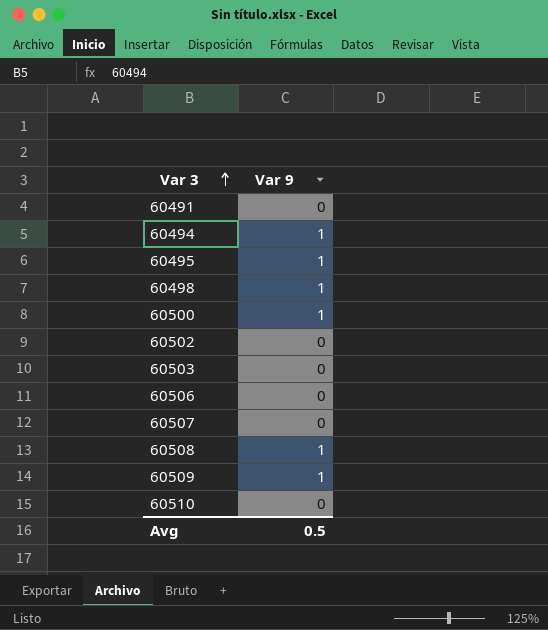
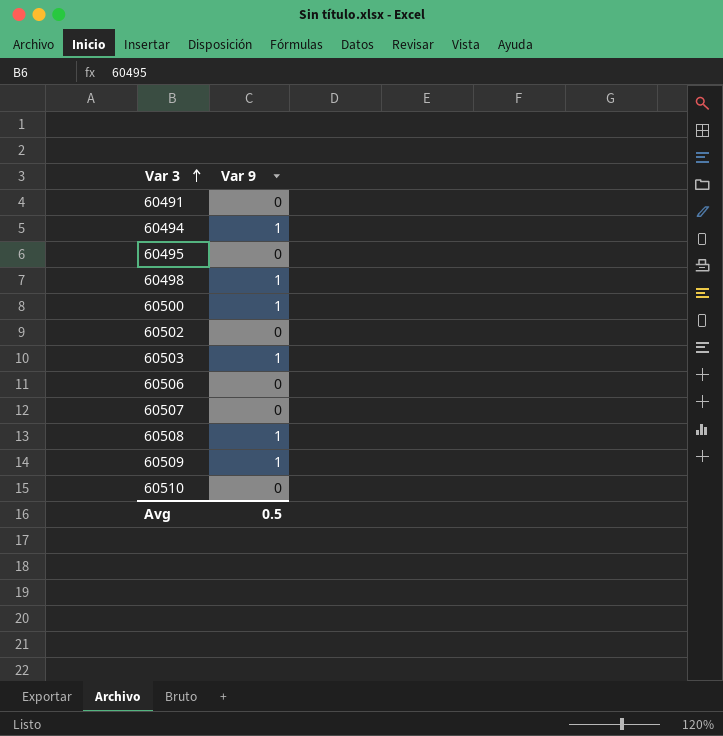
60495 | Var 9: 1 -> 0
60503 | Var 9: 0 -> 1

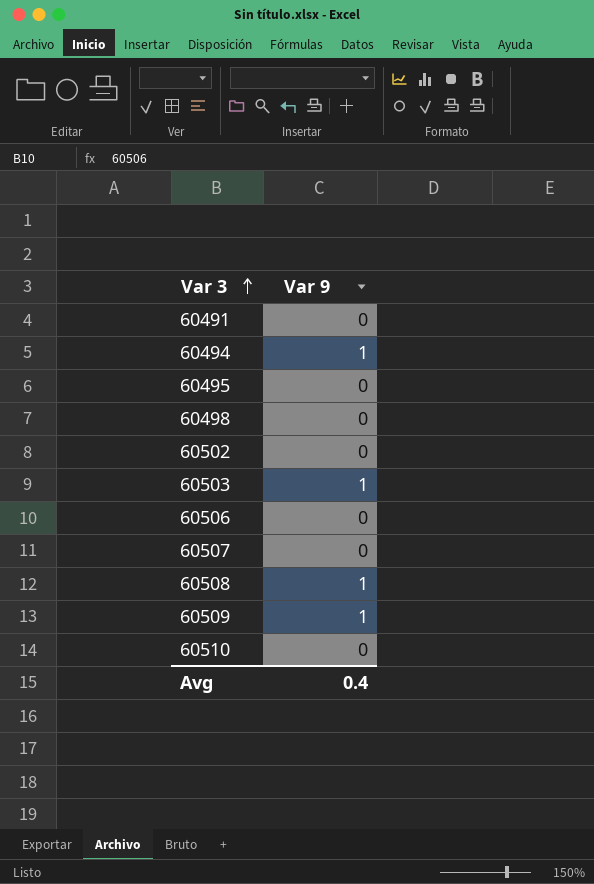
row 60500: 1 -> none
60498 | Var 9: 1 -> 0
Avg | Var 9: 0.5 -> 0.4

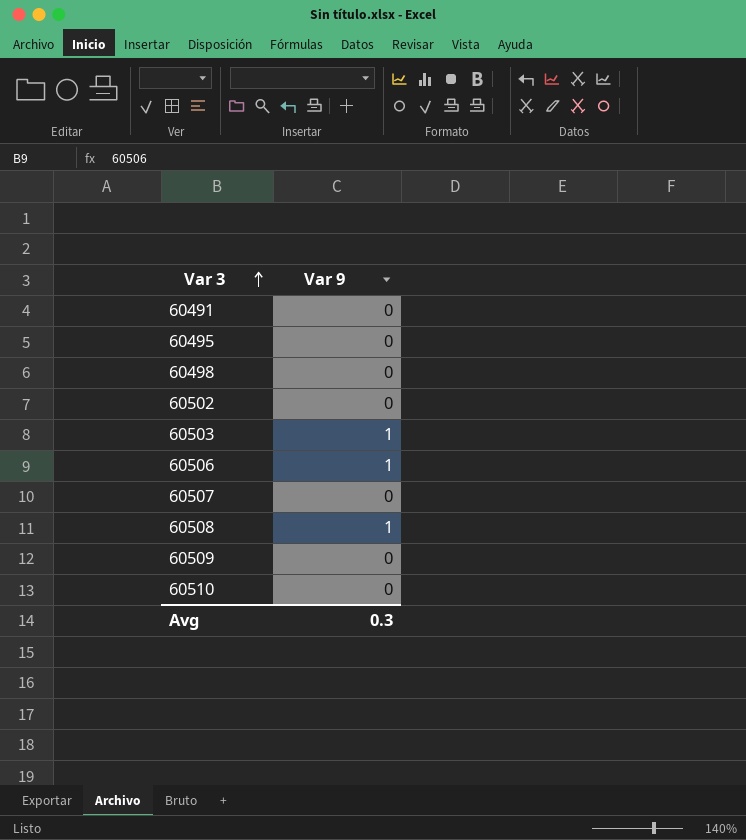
row 60494: 1 -> none
60506 | Var 9: 0 -> 1
60509 | Var 9: 1 -> 0
Avg | Var 9: 0.4 -> 0.3

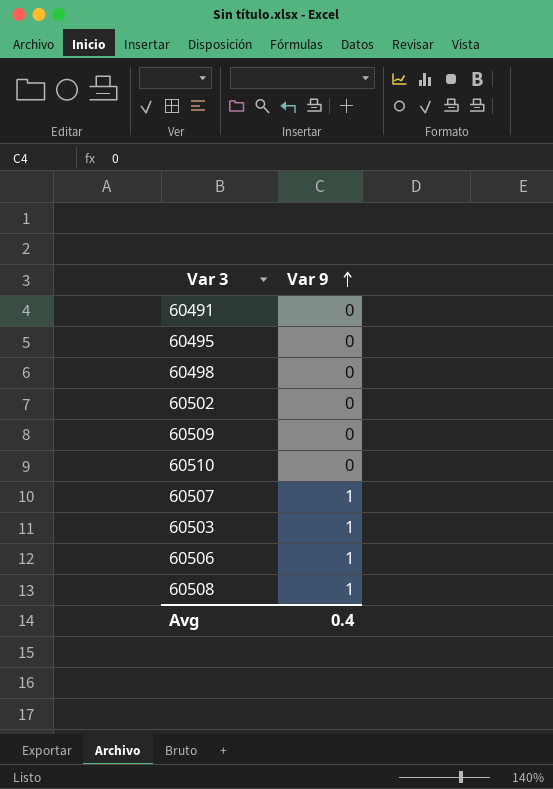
row order: Var 3 ascending -> Var 9 ascending
60507 | Var 9: 0 -> 1
Avg | Var 9: 0.3 -> 0.4

